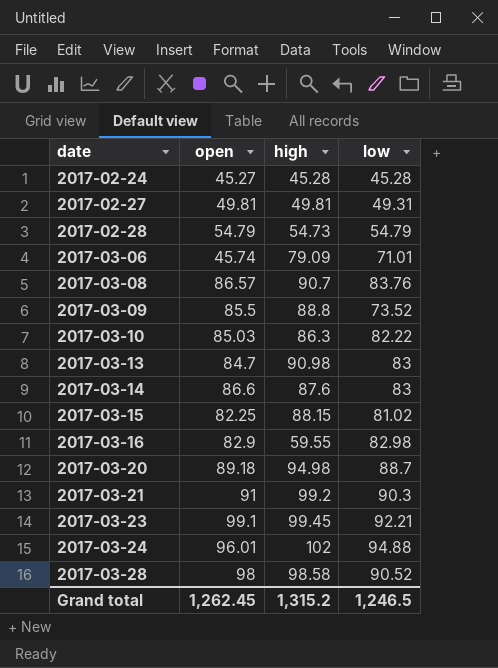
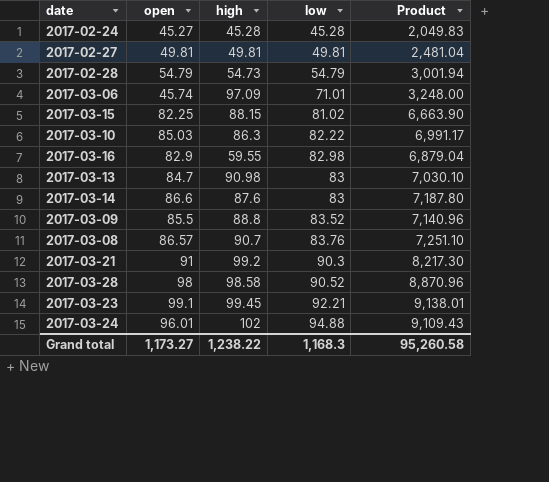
row order: date ascending -> low ascending
column Product | formula: none -> [open] * [low]
row 2017-03-20: 89.18 | 94.98 | 88.7 -> none
2017-02-27 | low: 49.31 -> 49.81
2017-03-06 | high: 79.09 -> 97.09
2017-03-09 | low: 73.52 -> 83.52
Grand total | open: 1,262.45 -> 1,173.27
Grand total | high: 1,315.2 -> 1,238.22
Grand total | low: 1,246.5 -> 1,168.3

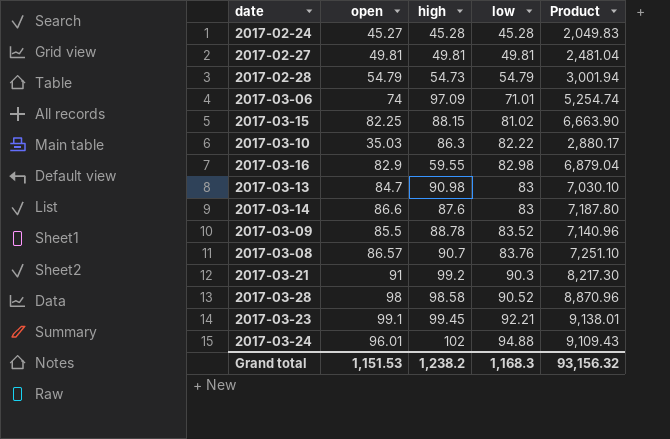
2017-03-06 | open: 45.74 -> 74
2017-03-06 | Product: 3,248.00 -> 5,254.74
2017-03-10 | open: 85.03 -> 35.03
2017-03-10 | Product: 6,991.17 -> 2,880.17
2017-03-09 | high: 88.8 -> 88.78
Grand total | open: 1,173.27 -> 1,151.53
Grand total | high: 1,238.22 -> 1,238.2
Grand total | Product: 95,260.58 -> 93,156.32

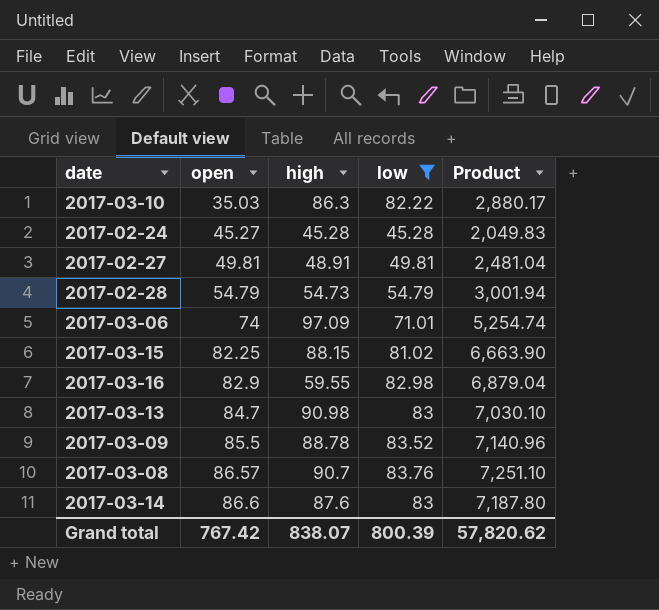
filter: none -> low <= 83.76
row order: low ascending -> open ascending
2017-02-27 | high: 49.81 -> 48.91
Grand total | open: 1,151.53 -> 767.42
Grand total | high: 1,238.2 -> 838.07
Grand total | low: 1,168.3 -> 800.39
Grand total | Product: 93,156.32 -> 57,820.62

